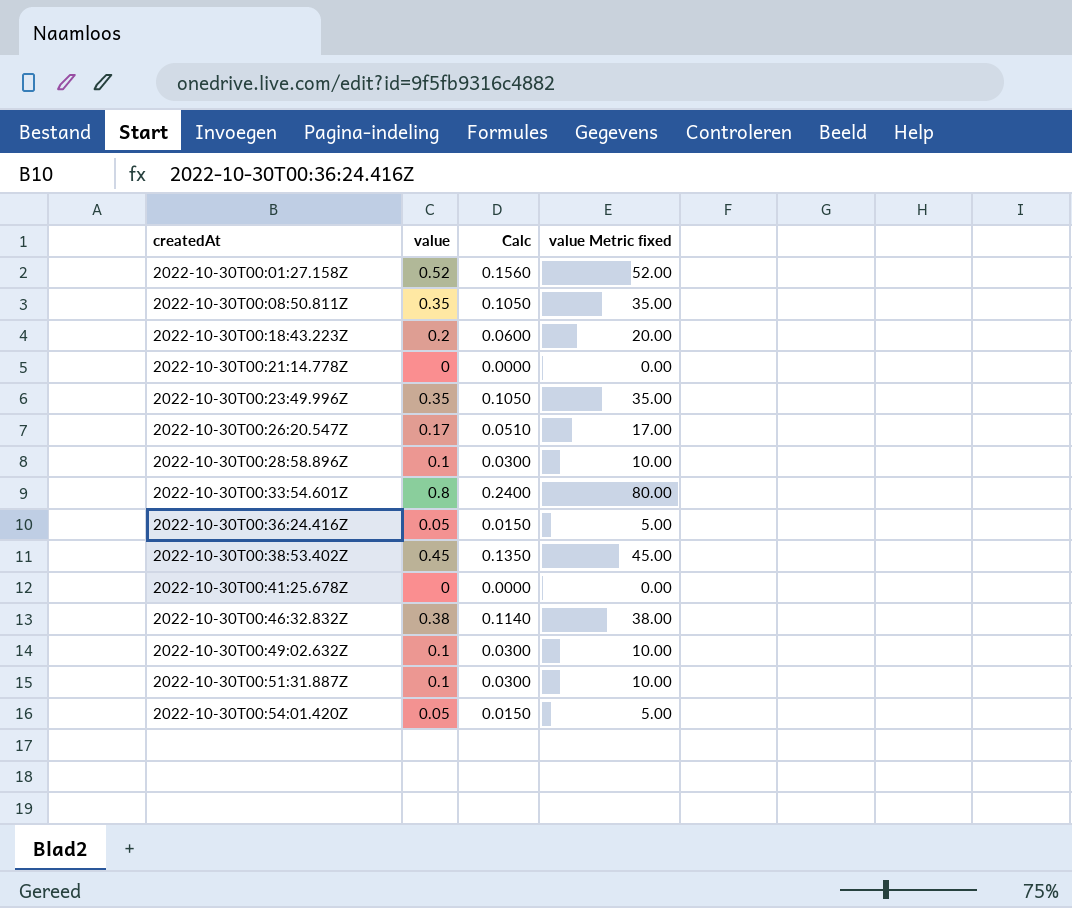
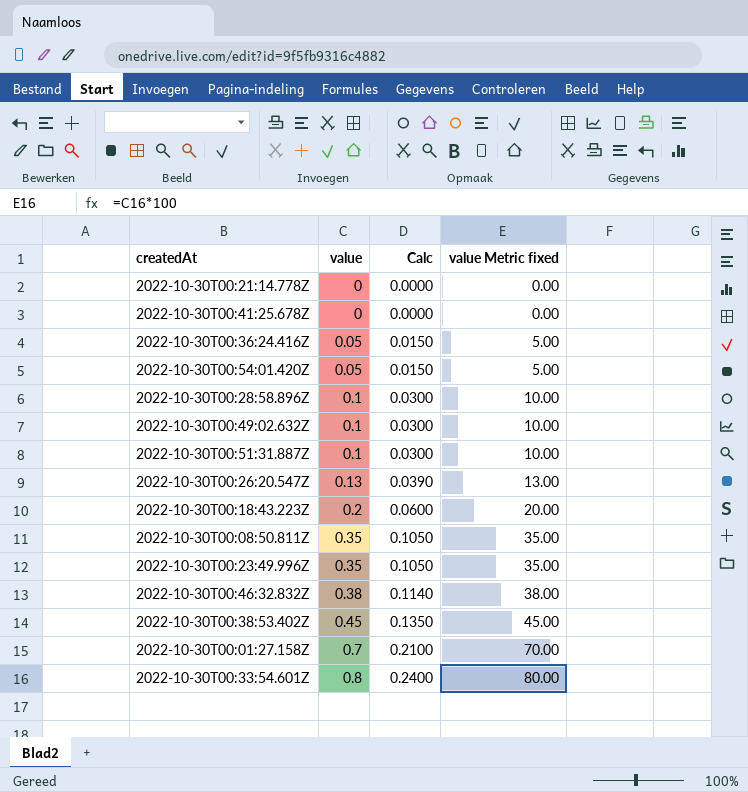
row order: createdAt ascending -> value ascending
2022-10-30T00:26:20.547Z | value: 0.17 -> 0.13
2022-10-30T00:26:20.547Z | Calc: 0.0510 -> 0.0390
2022-10-30T00:26:20.547Z | value Metric fixed: 17.00 -> 13.00
2022-10-30T00:01:27.158Z | value: 0.52 -> 0.7
2022-10-30T00:01:27.158Z | Calc: 0.1560 -> 0.2100
2022-10-30T00:01:27.158Z | value Metric fixed: 52.00 -> 70.00

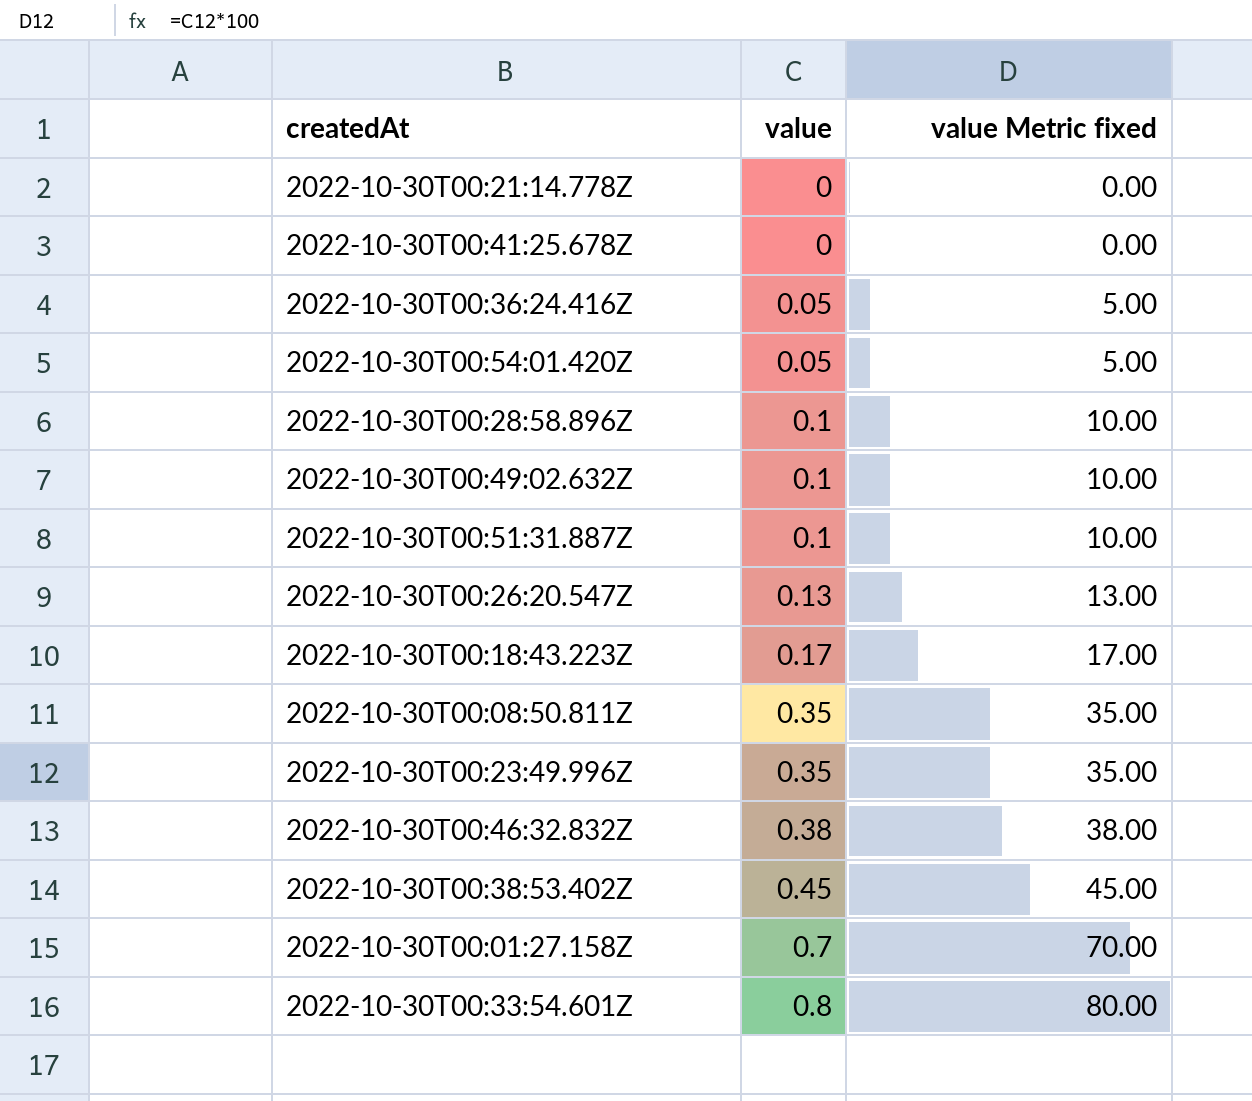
column Calc | formula: [value] * 0.3 -> none
2022-10-30T00:18:43.223Z | value: 0.2 -> 0.17
2022-10-30T00:18:43.223Z | value Metric fixed: 20.00 -> 17.00

